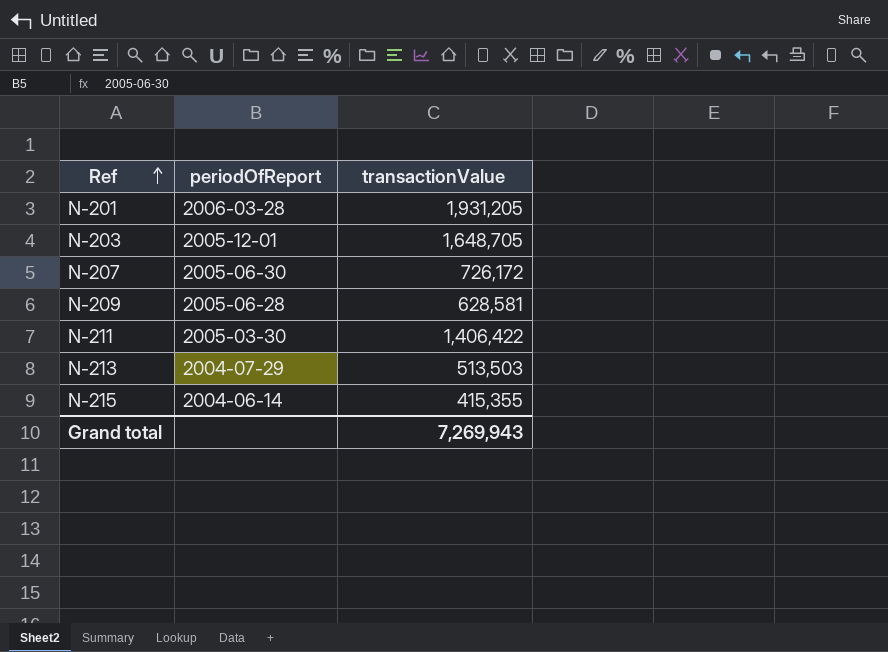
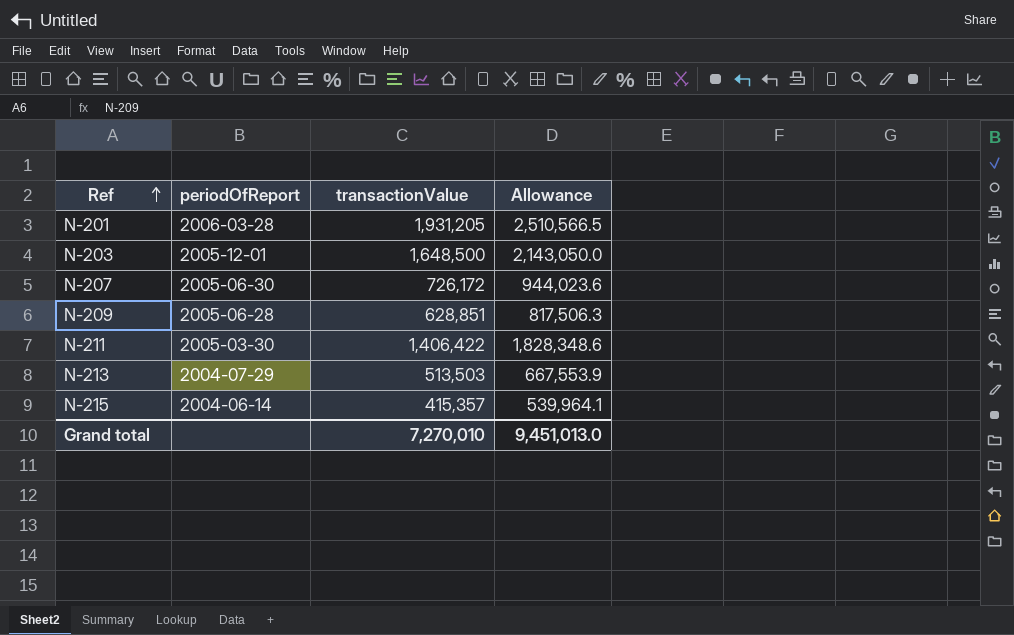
column Allowance | formula: none -> [transactionValue] * 1.3
N-203 | transactionValue: 1,648,705 -> 1,648,500
N-209 | transactionValue: 628,581 -> 628,851
N-215 | transactionValue: 415,355 -> 415,357
Grand total | transactionValue: 7,269,943 -> 7,270,010

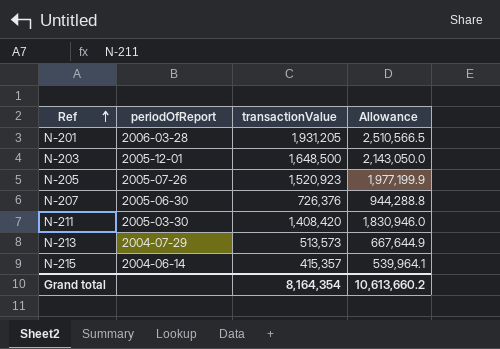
row N-209: 2005-06-28 | 628,851 | 817,506.3 -> none
row N-205: none -> 2005-07-26 | 1,520,923 | 1,977,199.9
N-207 | transactionValue: 726,172 -> 726,376
N-207 | Allowance: 944,023.6 -> 944,288.8
N-211 | transactionValue: 1,406,422 -> 1,408,420
N-211 | Allowance: 1,828,348.6 -> 1,830,946.0
N-213 | transactionValue: 513,503 -> 513,573
N-213 | Allowance: 667,553.9 -> 667,644.9
Grand total | transactionValue: 7,270,010 -> 8,164,354
Grand total | Allowance: 9,451,013.0 -> 10,613,660.2

